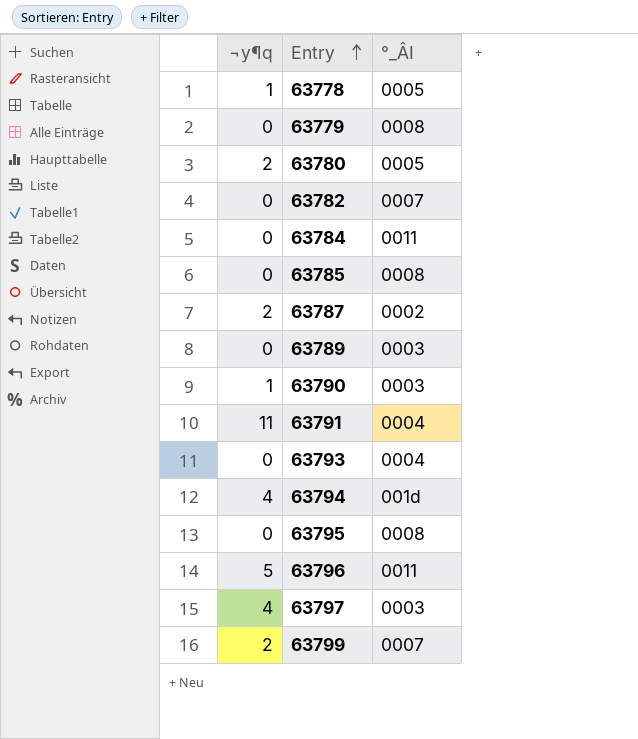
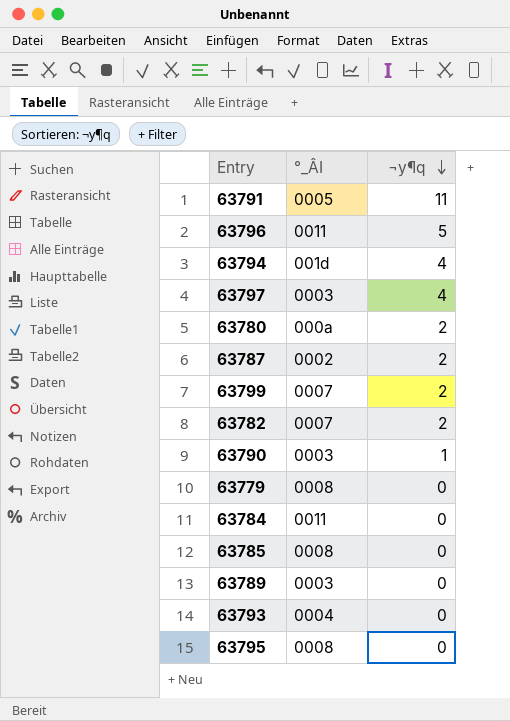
row order: Entry ascending -> ¬y¶q descending
column ¬y¶q | position: 1 -> 3
row 63778: 1 | 0005 -> none
63791 | °_ÂI: 0004 -> 0005
63780 | °_ÂI: 0005 -> 000a
63782 | ¬y¶q: 0 -> 2

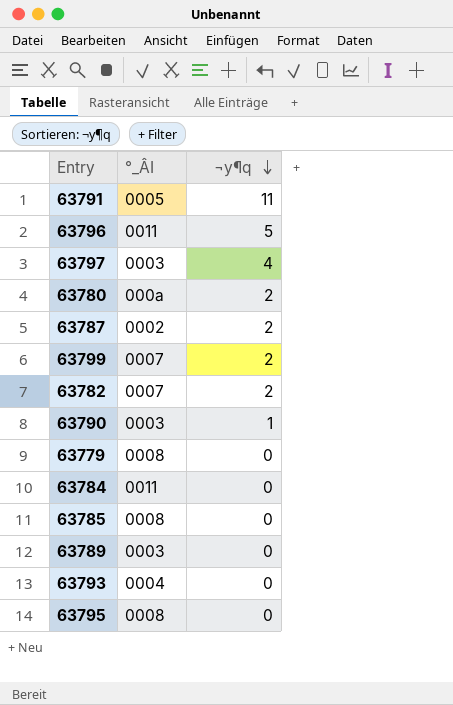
row 63794: 001d | 4 -> none

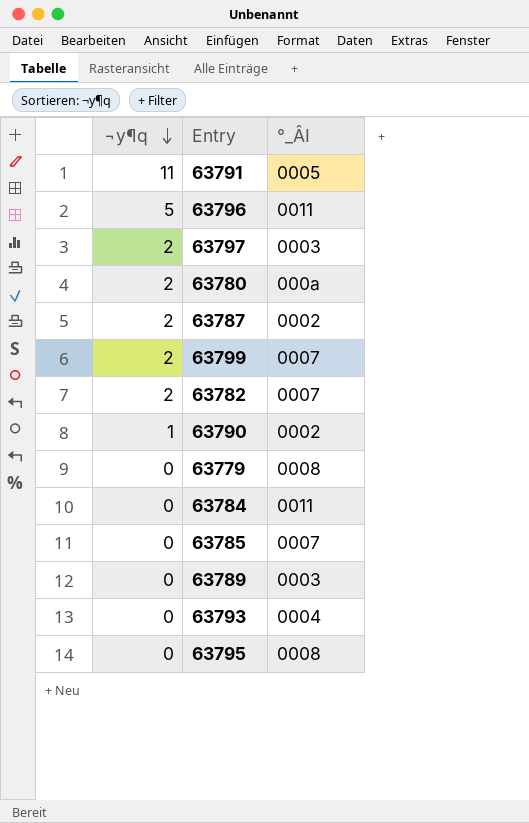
column ¬y¶q | position: 3 -> 1
63797 | ¬y¶q: 4 -> 2
63790 | °_ÂI: 0003 -> 0002
63785 | °_ÂI: 0008 -> 0007

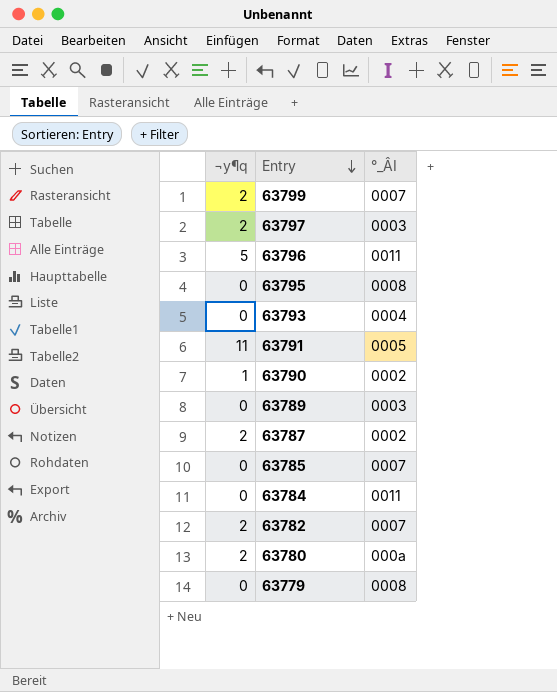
row order: ¬y¶q descending -> Entry descending

